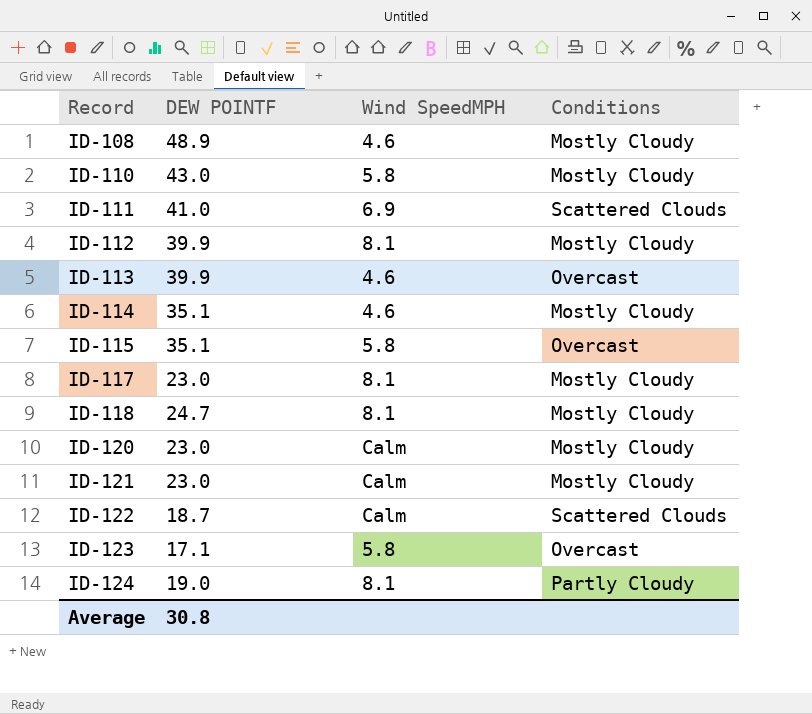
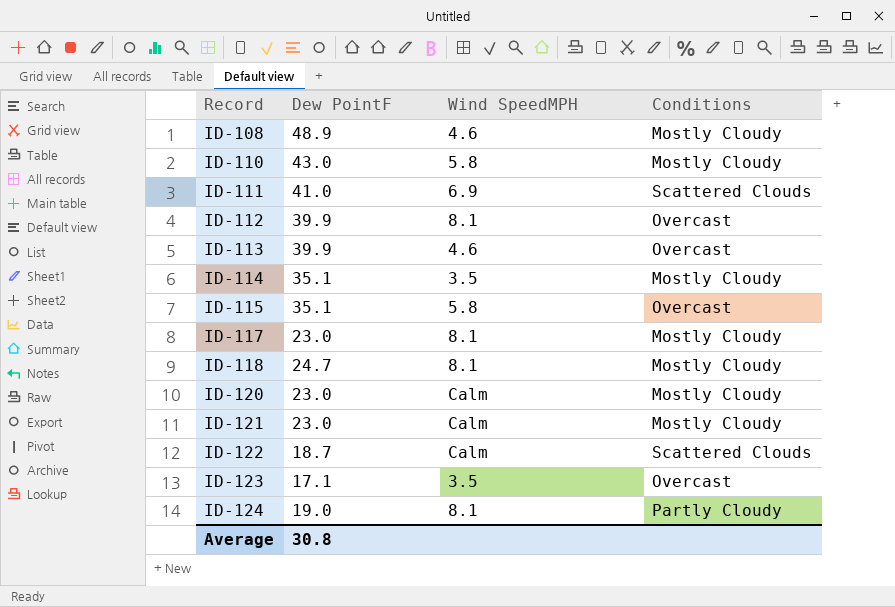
column name: DEW POINTF -> Dew PointF
ID-112 | Conditions: Mostly Cloudy -> Overcast
ID-114 | Wind SpeedMPH: 4.6 -> 3.5
ID-123 | Wind SpeedMPH: 5.8 -> 3.5

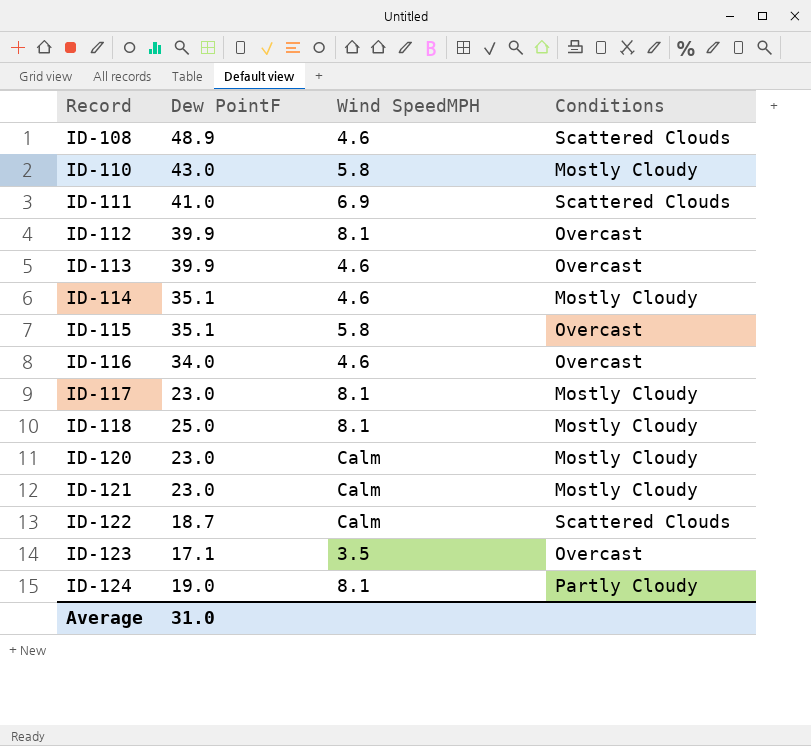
ID-108 | Conditions: Mostly Cloudy -> Scattered Clouds
ID-114 | Wind SpeedMPH: 3.5 -> 4.6
row ID-116: none -> 34.0 | 4.6 | Overcast
ID-118 | Dew PointF: 24.7 -> 25.0
Average | Dew PointF: 30.8 -> 31.0

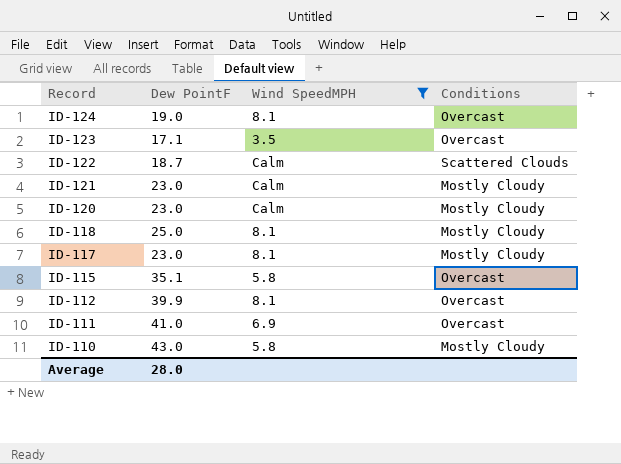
filter: none -> Wind SpeedMPH != 4.6
row order: Record ascending -> Record descending
ID-124 | Conditions: Partly Cloudy -> Overcast
ID-111 | Conditions: Scattered Clouds -> Overcast
Average | Dew PointF: 31.0 -> 28.0

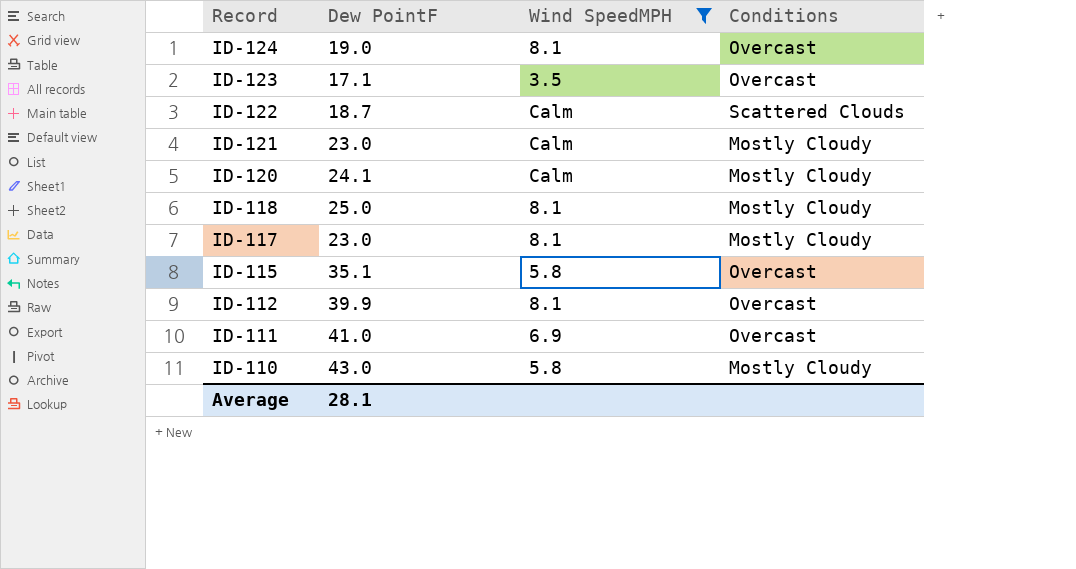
ID-120 | Dew PointF: 23.0 -> 24.1
Average | Dew PointF: 28.0 -> 28.1

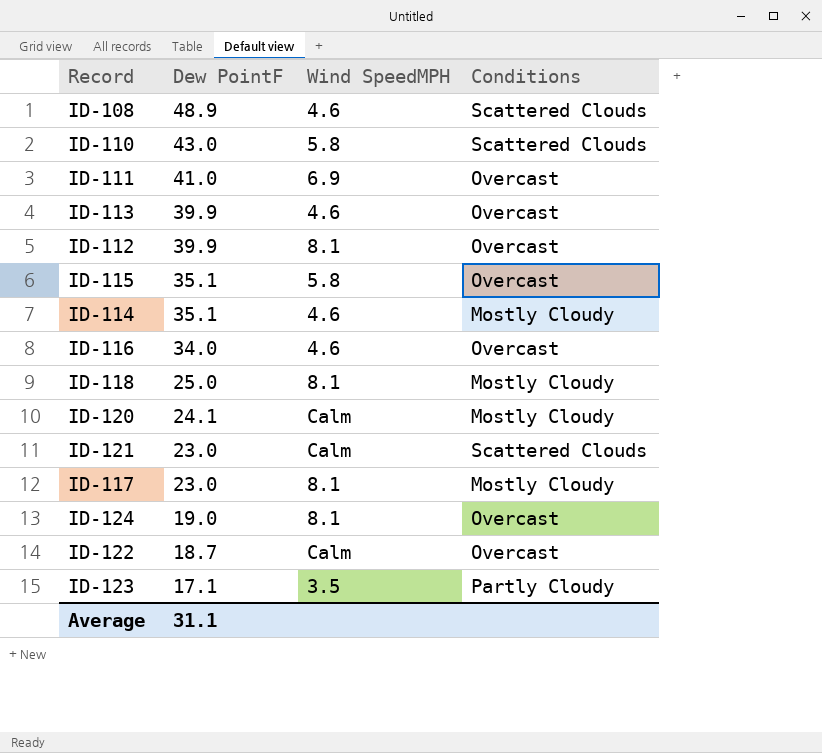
filter: Wind SpeedMPH != 4.6 -> none
row order: Record descending -> Dew PointF descending
ID-110 | Conditions: Mostly Cloudy -> Scattered Clouds
ID-121 | Conditions: Mostly Cloudy -> Scattered Clouds
ID-122 | Conditions: Scattered Clouds -> Overcast
ID-123 | Conditions: Overcast -> Partly Cloudy
Average | Dew PointF: 28.1 -> 31.1

